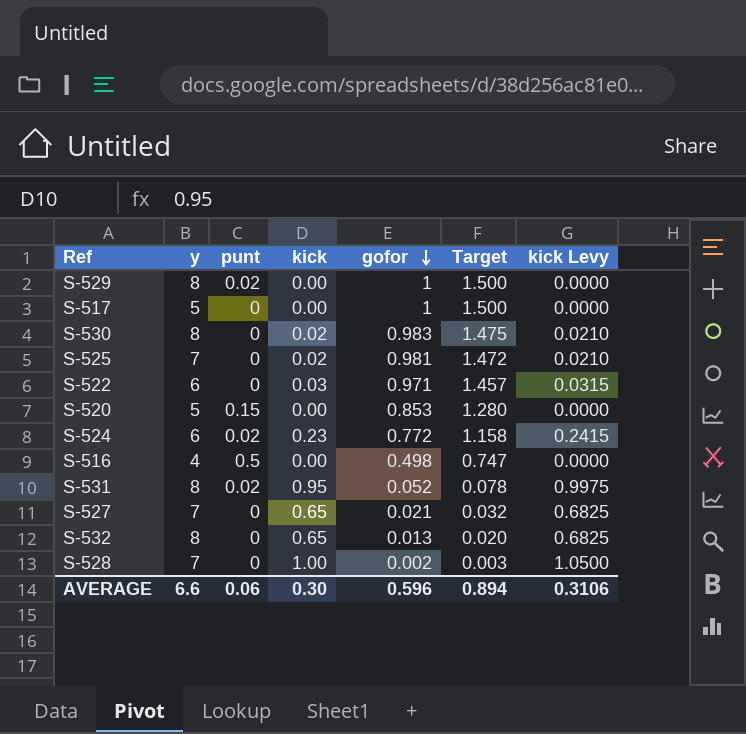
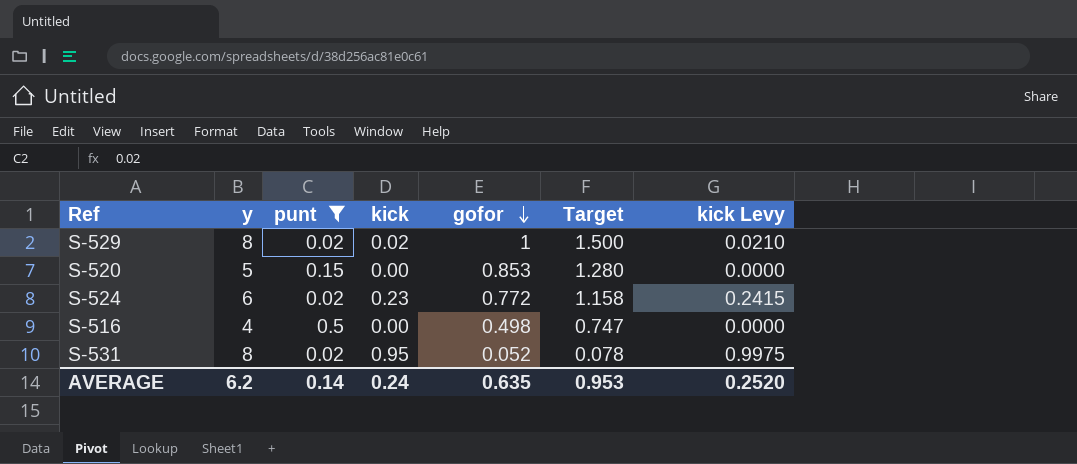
filter: none -> punt != 0
S-529 | kick: 0.00 -> 0.02
S-529 | kick Levy: 0.0000 -> 0.0210
AVERAGE | y: 6.6 -> 6.2
AVERAGE | punt: 0.06 -> 0.14
AVERAGE | kick: 0.30 -> 0.24
AVERAGE | gofor: 0.596 -> 0.635
AVERAGE | Target: 0.894 -> 0.953
AVERAGE | kick Levy: 0.3106 -> 0.2520

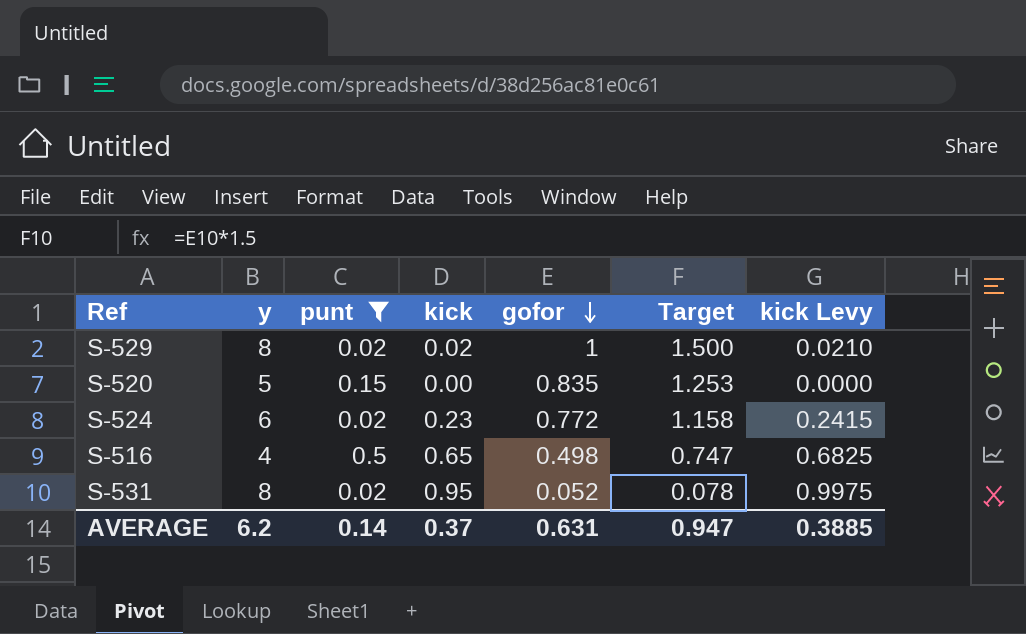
S-520 | gofor: 0.853 -> 0.835
S-520 | Target: 1.280 -> 1.253
S-516 | kick: 0.00 -> 0.65
S-516 | kick Levy: 0.0000 -> 0.6825
AVERAGE | kick: 0.24 -> 0.37
AVERAGE | gofor: 0.635 -> 0.631
AVERAGE | Target: 0.953 -> 0.947
AVERAGE | kick Levy: 0.2520 -> 0.3885

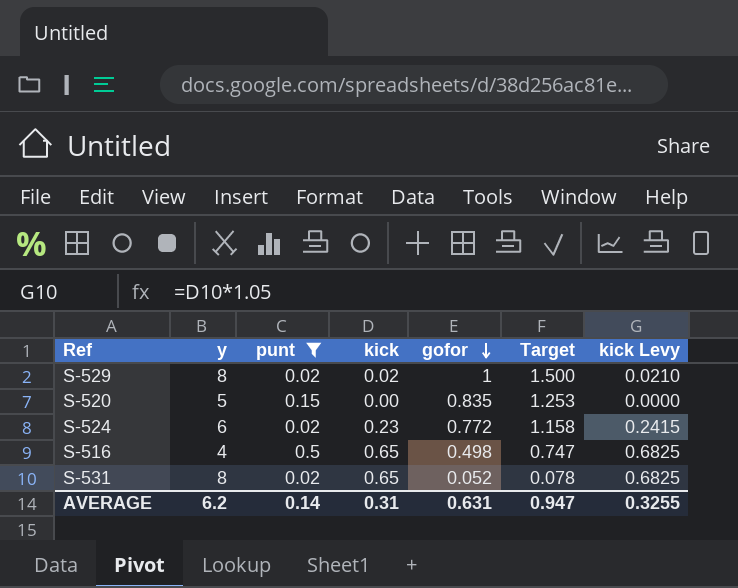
S-531 | kick: 0.95 -> 0.65
S-531 | kick Levy: 0.9975 -> 0.6825
AVERAGE | kick: 0.37 -> 0.31
AVERAGE | kick Levy: 0.3885 -> 0.3255

